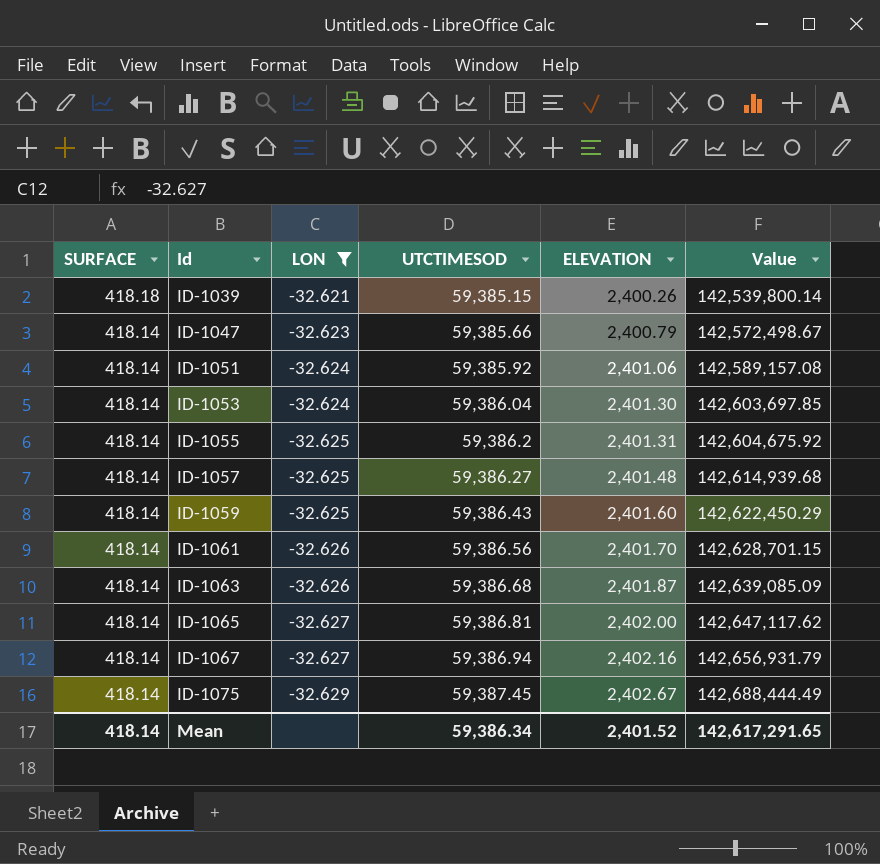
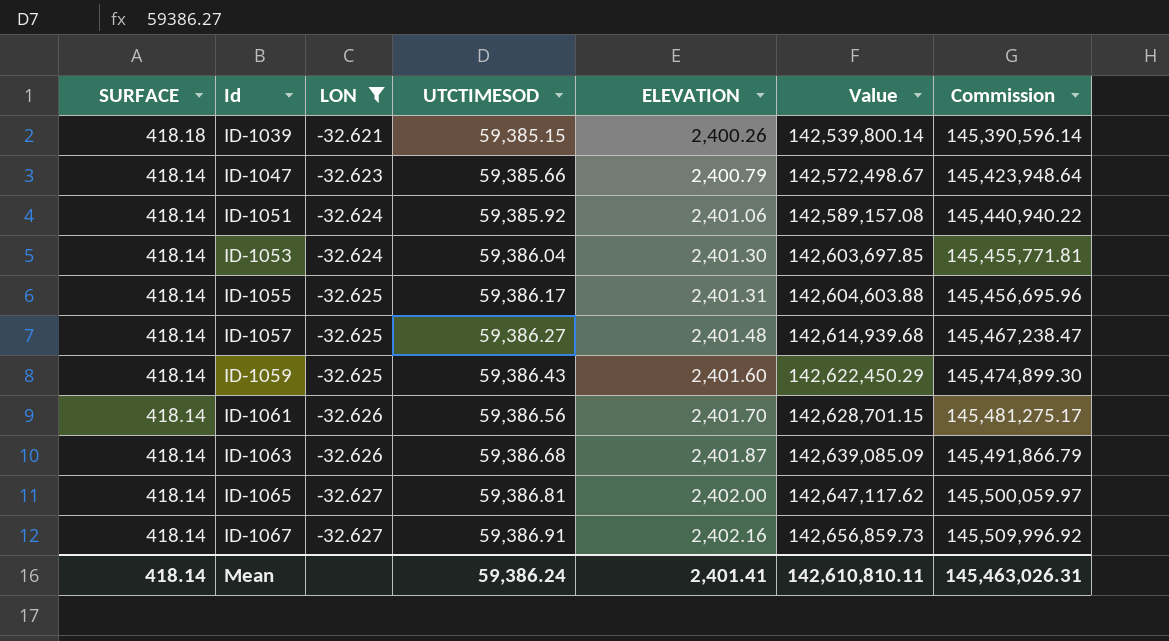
column Commission | formula: none -> [Value] * 1.02
row ID-1075: 418.14 | -32.629 | 59,387.45 | 2,402.67 | 142,688,444.49 -> none
ID-1055 | UTCTIMESOD: 59,386.2 -> 59,386.17
ID-1055 | Value: 142,604,675.92 -> 142,604,603.88
ID-1067 | UTCTIMESOD: 59,386.94 -> 59,386.91
ID-1067 | Value: 142,656,931.79 -> 142,656,859.73
Mean | UTCTIMESOD: 59,386.34 -> 59,386.24
Mean | ELEVATION: 2,401.52 -> 2,401.41
Mean | Value: 142,617,291.65 -> 142,610,810.11

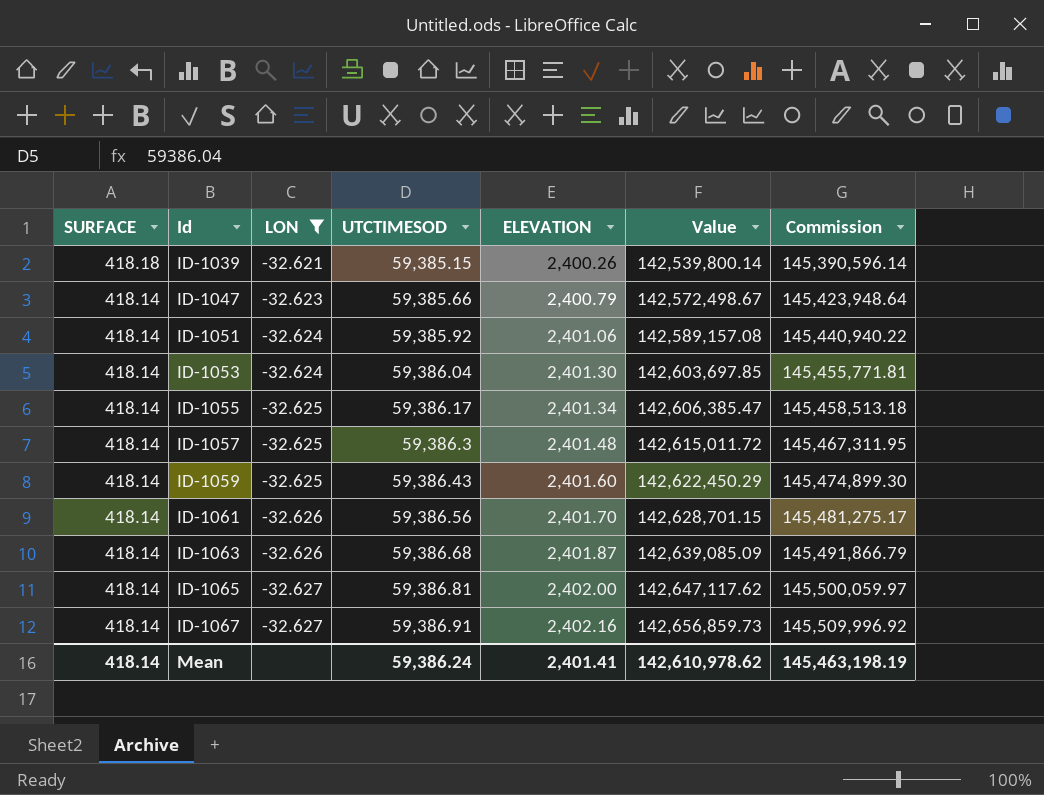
ID-1055 | ELEVATION: 2,401.31 -> 2,401.34
ID-1055 | Value: 142,604,603.88 -> 142,606,385.47
ID-1055 | Commission: 145,456,695.96 -> 145,458,513.18
ID-1057 | UTCTIMESOD: 59,386.27 -> 59,386.3
ID-1057 | Value: 142,614,939.68 -> 142,615,011.72
ID-1057 | Commission: 145,467,238.47 -> 145,467,311.95
Mean | Value: 142,610,810.11 -> 142,610,978.62
Mean | Commission: 145,463,026.31 -> 145,463,198.19

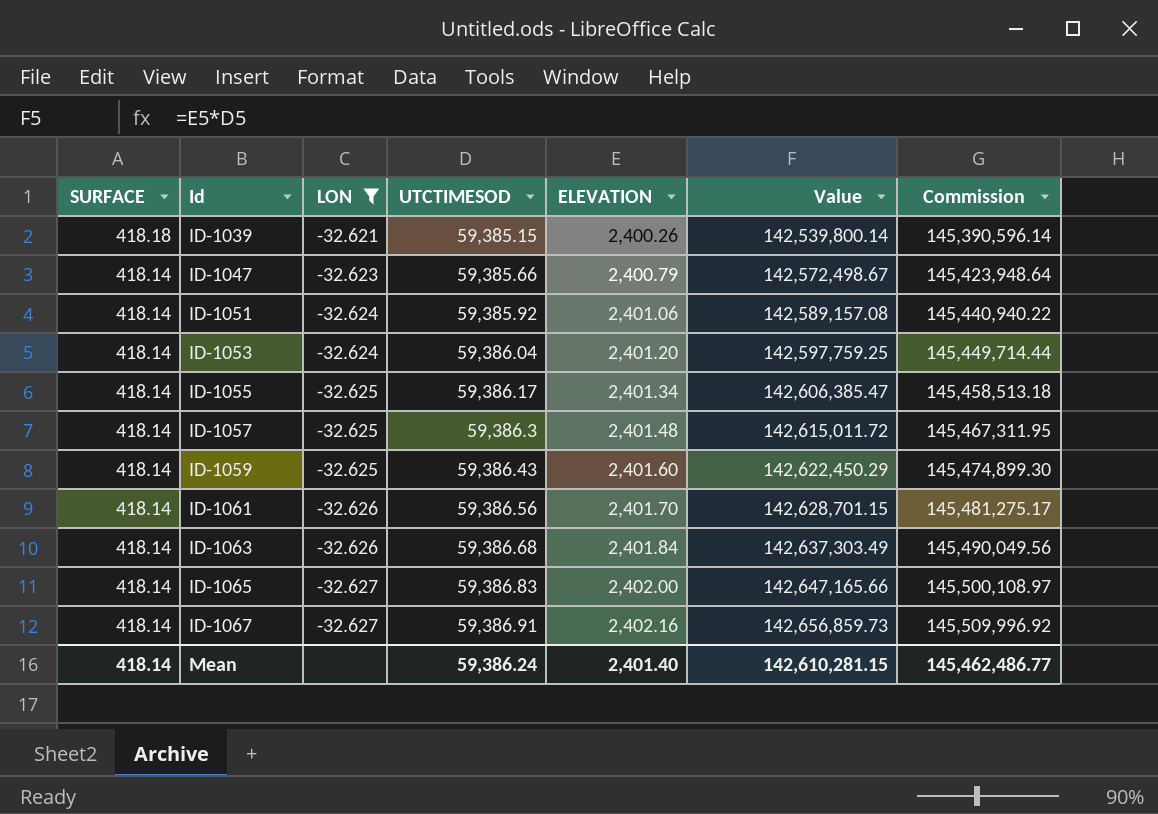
ID-1053 | ELEVATION: 2,401.30 -> 2,401.20
ID-1053 | Value: 142,603,697.85 -> 142,597,759.25
ID-1053 | Commission: 145,455,771.81 -> 145,449,714.44
ID-1063 | ELEVATION: 2,401.87 -> 2,401.84
ID-1063 | Value: 142,639,085.09 -> 142,637,303.49
ID-1063 | Commission: 145,491,866.79 -> 145,490,049.56
ID-1065 | UTCTIMESOD: 59,386.81 -> 59,386.83
ID-1065 | Value: 142,647,117.62 -> 142,647,165.66
ID-1065 | Commission: 145,500,059.97 -> 145,500,108.97
Mean | ELEVATION: 2,401.41 -> 2,401.40
Mean | Value: 142,610,978.62 -> 142,610,281.15
Mean | Commission: 145,463,198.19 -> 145,462,486.77

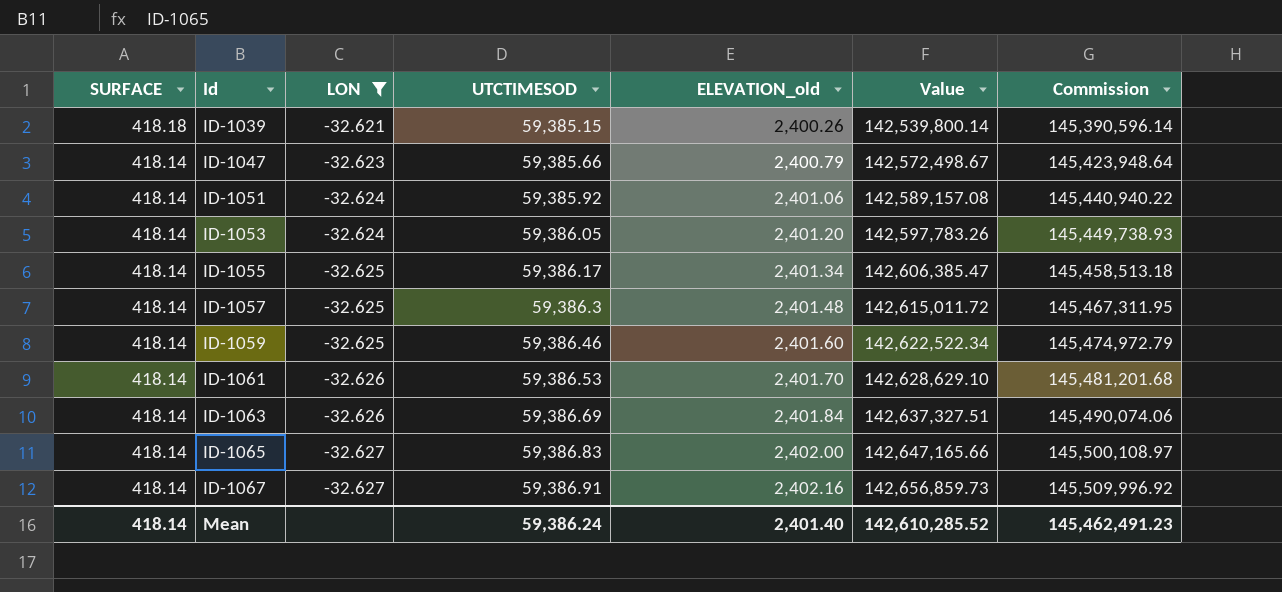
column name: ELEVATION -> ELEVATION_old
ID-1053 | UTCTIMESOD: 59,386.04 -> 59,386.05
ID-1053 | Value: 142,597,759.25 -> 142,597,783.26
ID-1053 | Commission: 145,449,714.44 -> 145,449,738.93
ID-1059 | UTCTIMESOD: 59,386.43 -> 59,386.46
ID-1059 | Value: 142,622,450.29 -> 142,622,522.34
ID-1059 | Commission: 145,474,899.30 -> 145,474,972.79
ID-1061 | UTCTIMESOD: 59,386.56 -> 59,386.53
ID-1061 | Value: 142,628,701.15 -> 142,628,629.10
ID-1061 | Commission: 145,481,275.17 -> 145,481,201.68
ID-1063 | UTCTIMESOD: 59,386.68 -> 59,386.69
ID-1063 | Value: 142,637,303.49 -> 142,637,327.51
ID-1063 | Commission: 145,490,049.56 -> 145,490,074.06
Mean | Value: 142,610,281.15 -> 142,610,285.52
Mean | Commission: 145,462,486.77 -> 145,462,491.23

